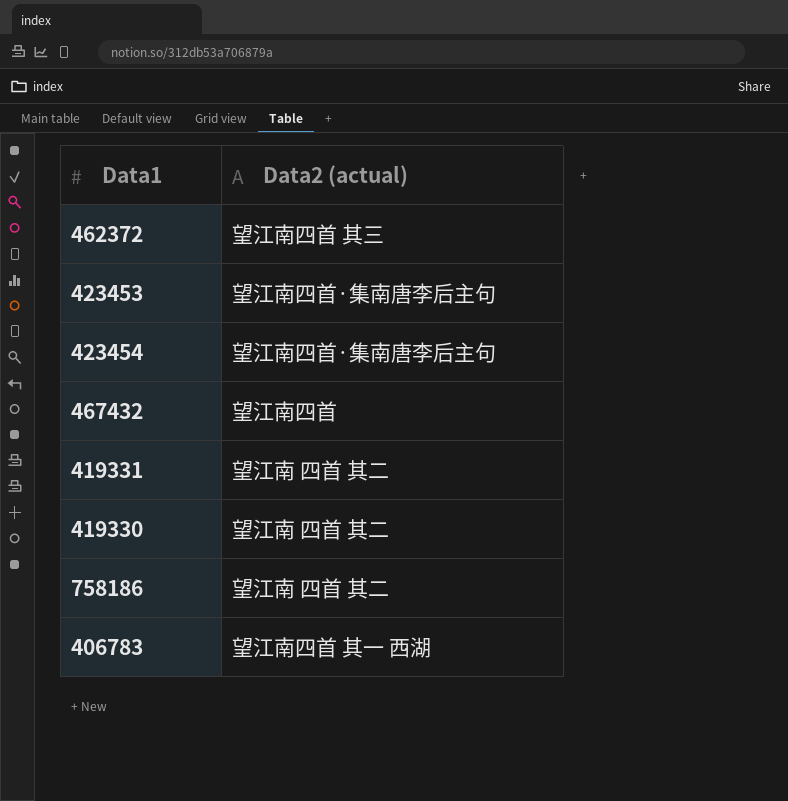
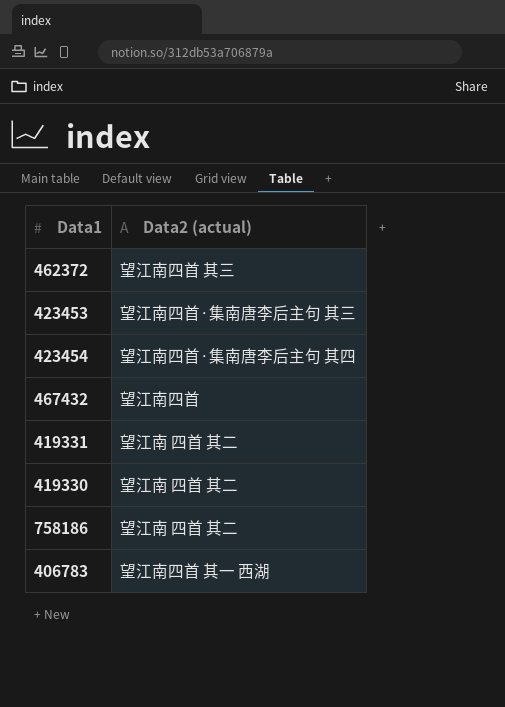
423453 | Data2 (actual): 望江南四首·集南唐李后主句 -> 望江南四首·集南唐李后主句 其三
423454 | Data2 (actual): 望江南四首·集南唐李后主句 -> 望江南四首·集南唐李后主句 其四

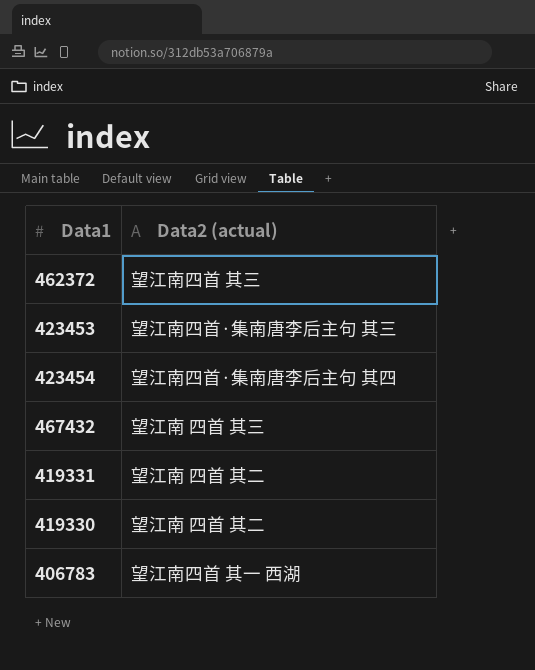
row 758186: 望江南 四首 其二 -> none
467432 | Data2 (actual): 望江南四首 -> 望江南 四首 其三

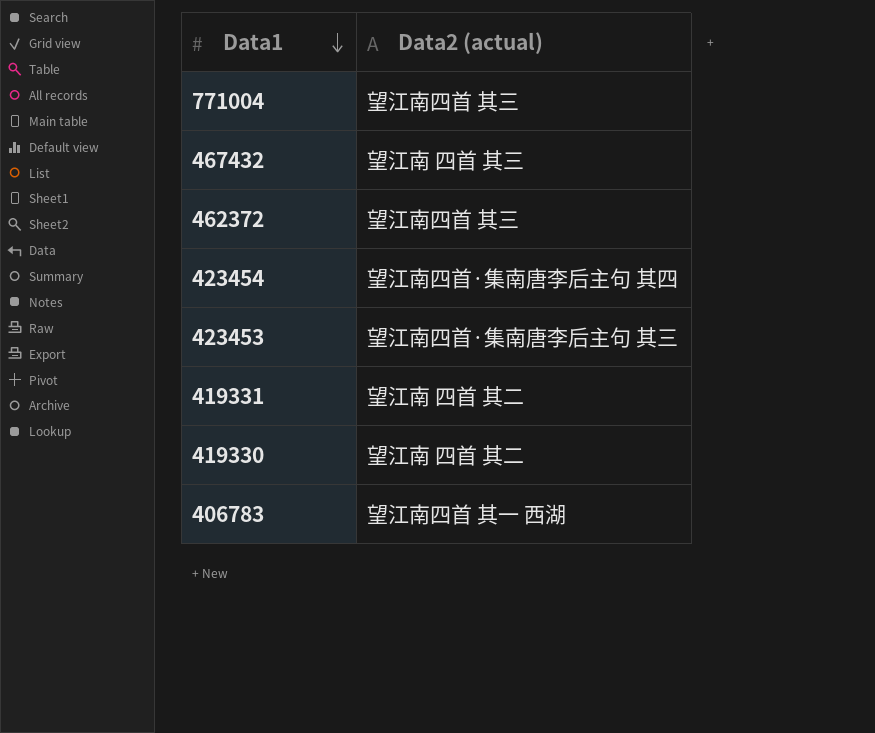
row order: none -> Data1 descending
row 771004: none -> 望江南四首 其三

